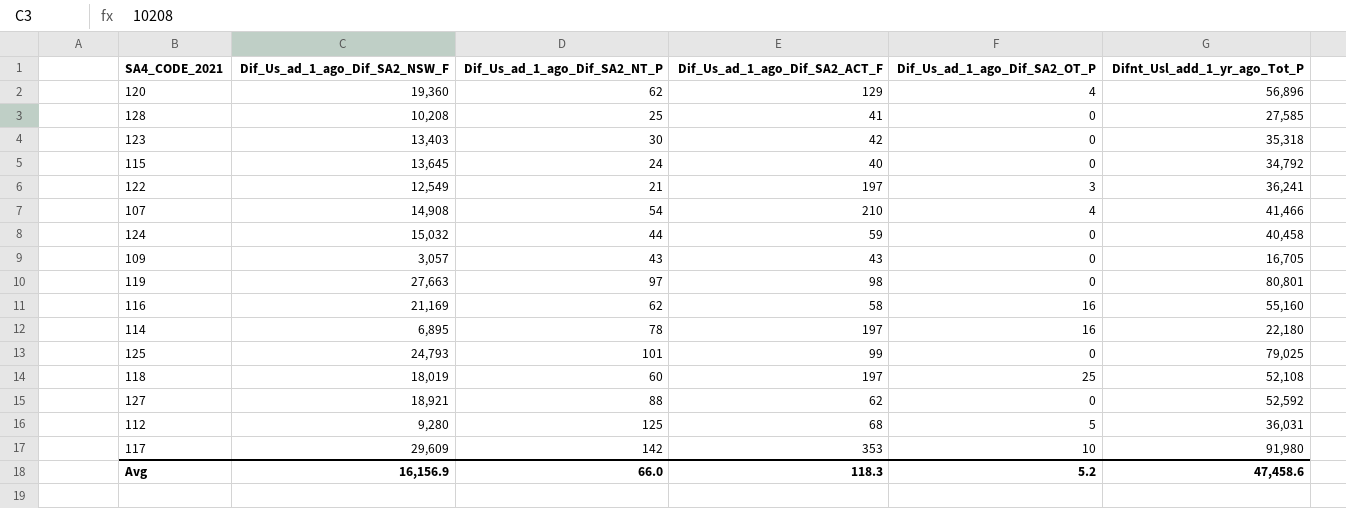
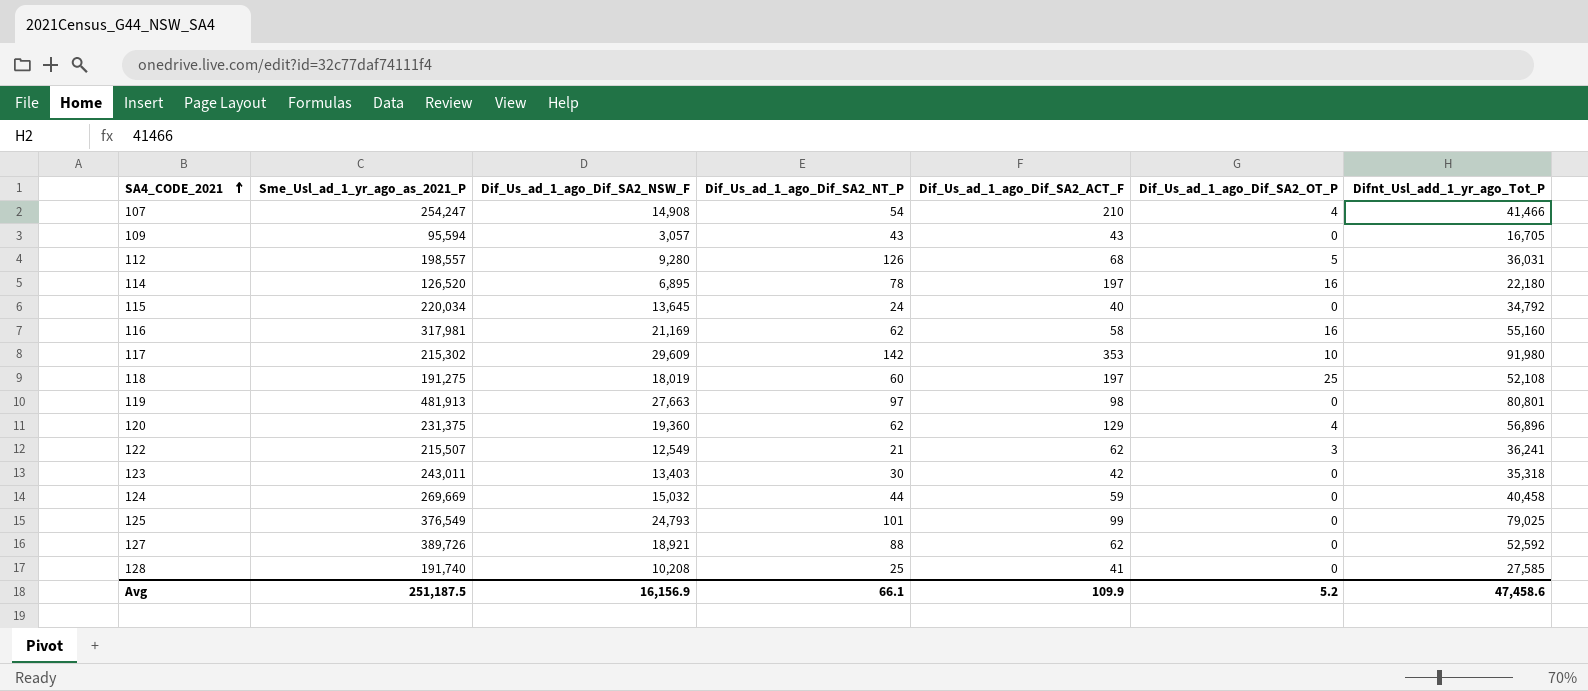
row order: none -> SA4_CODE_2021 ascending
column Sme_Usl_ad_1_yr_ago_as_2021_P | position: none -> 2
112 | Dif_Us_ad_1_ago_Dif_SA2_NT_P: 125 -> 126
122 | Dif_Us_ad_1_ago_Dif_SA2_ACT_F: 197 -> 62
Avg | Dif_Us_ad_1_ago_Dif_SA2_NT_P: 66.0 -> 66.1
Avg | Dif_Us_ad_1_ago_Dif_SA2_ACT_F: 118.3 -> 109.9

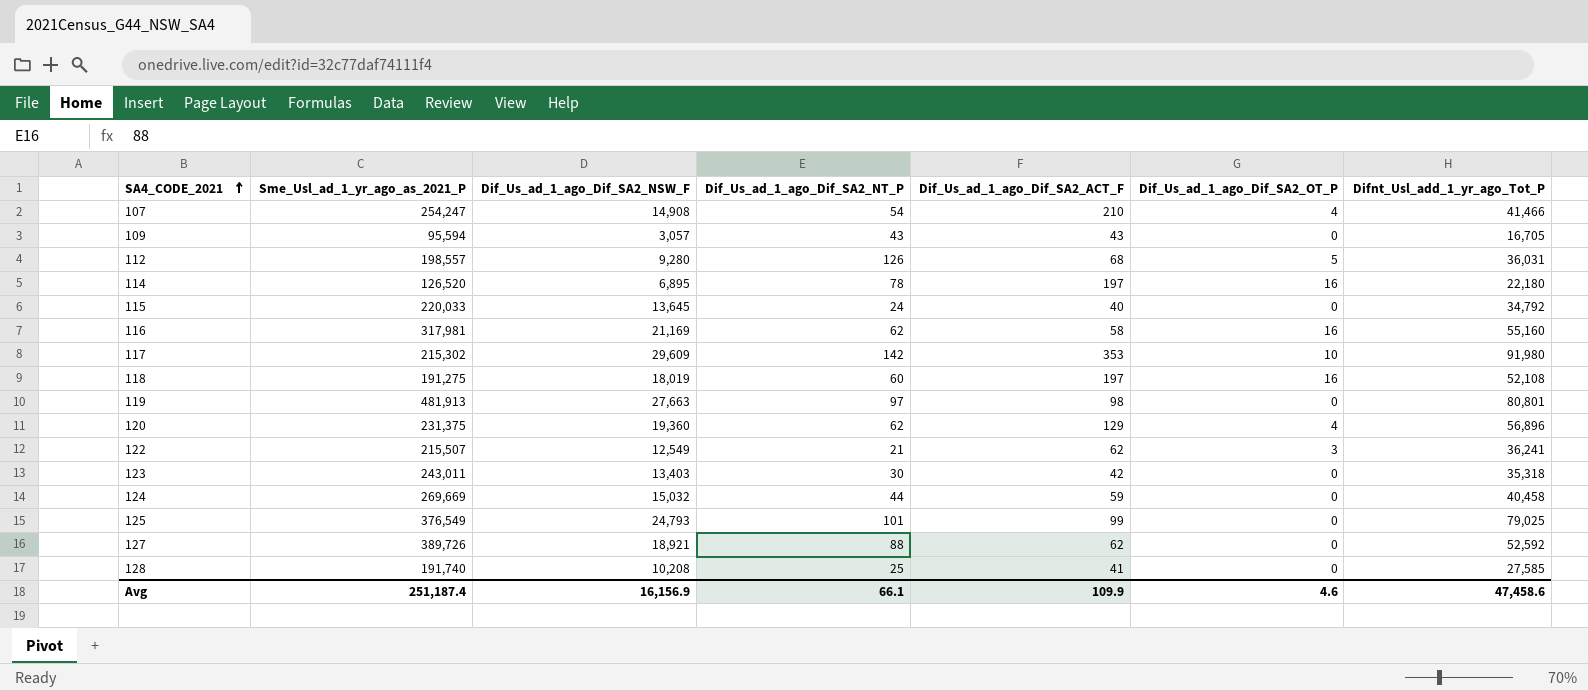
115 | Sme_Usl_ad_1_yr_ago_as_2021_P: 220,034 -> 220,033
118 | Dif_Us_ad_1_ago_Dif_SA2_OT_P: 25 -> 16
Avg | Sme_Usl_ad_1_yr_ago_as_2021_P: 251,187.5 -> 251,187.4
Avg | Dif_Us_ad_1_ago_Dif_SA2_OT_P: 5.2 -> 4.6

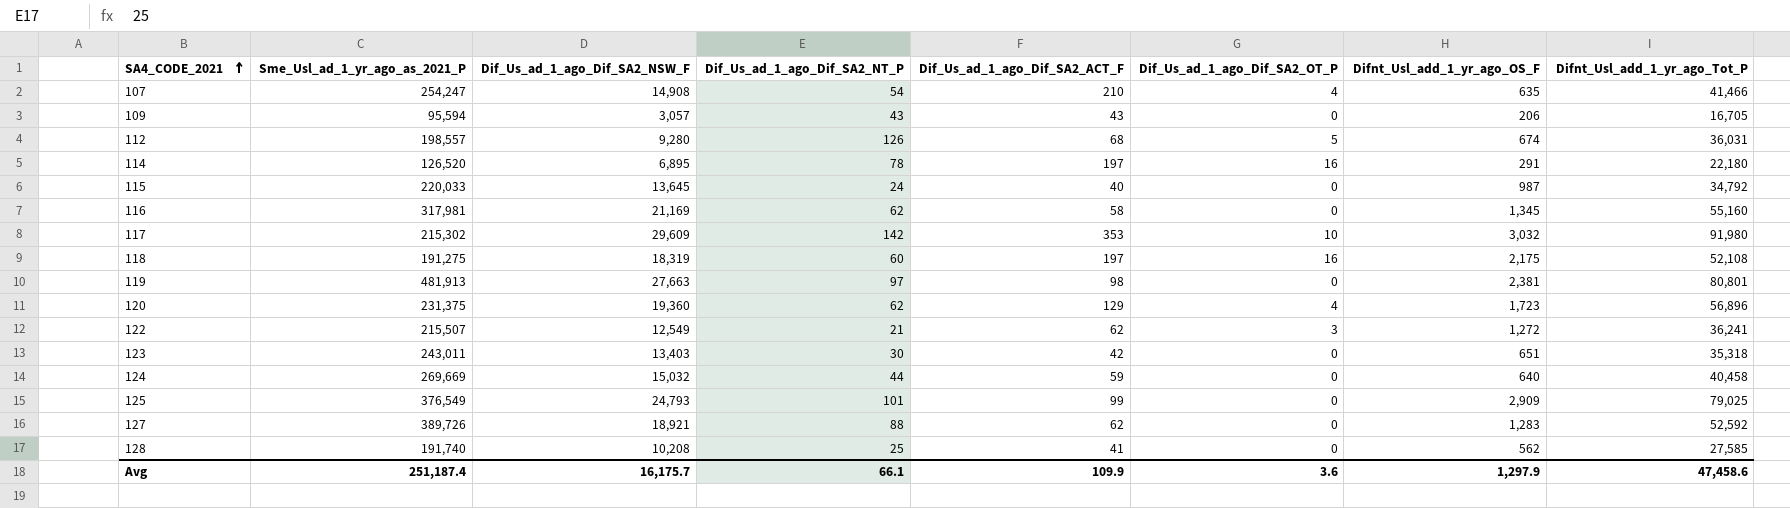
column Difnt_Usl_add_1_yr_ago_OS_F | position: none -> 7
116 | Dif_Us_ad_1_ago_Dif_SA2_OT_P: 16 -> 0
118 | Dif_Us_ad_1_ago_Dif_SA2_NSW_F: 18,019 -> 18,319
Avg | Dif_Us_ad_1_ago_Dif_SA2_NSW_F: 16,156.9 -> 16,175.7
Avg | Dif_Us_ad_1_ago_Dif_SA2_OT_P: 4.6 -> 3.6

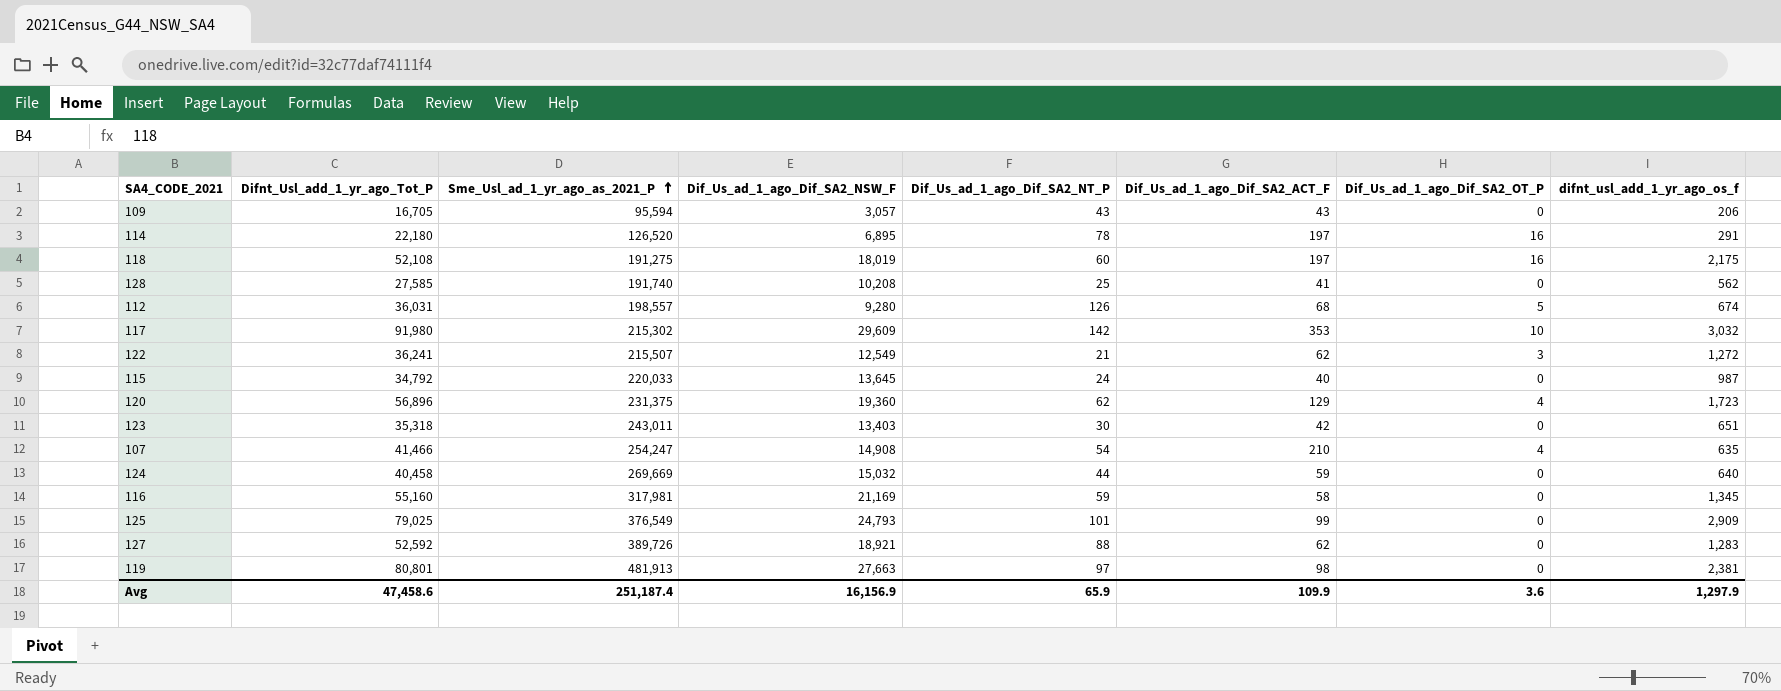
row order: SA4_CODE_2021 ascending -> Sme_Usl_ad_1_yr_ago_as_2021_P ascending
column Difnt_Usl_add_1_yr_ago_Tot_P | position: 8 -> 2
column name: Difnt_Usl_add_1_yr_ago_OS_F -> difnt_usl_add_1_yr_ago_os_f
118 | Dif_Us_ad_1_ago_Dif_SA2_NSW_F: 18,319 -> 18,019
116 | Dif_Us_ad_1_ago_Dif_SA2_NT_P: 62 -> 59
Avg | Dif_Us_ad_1_ago_Dif_SA2_NSW_F: 16,175.7 -> 16,156.9
Avg | Dif_Us_ad_1_ago_Dif_SA2_NT_P: 66.1 -> 65.9

